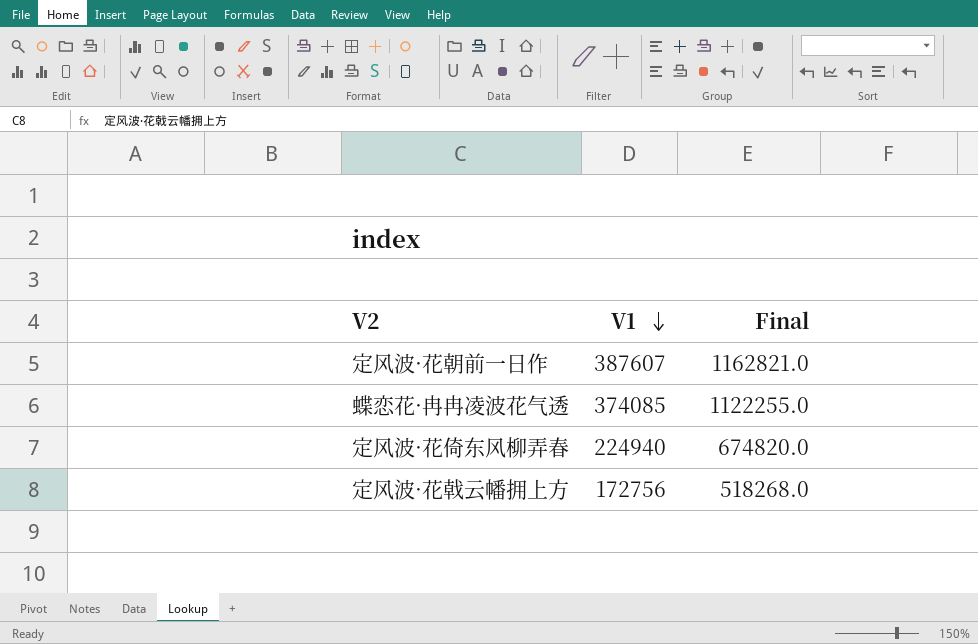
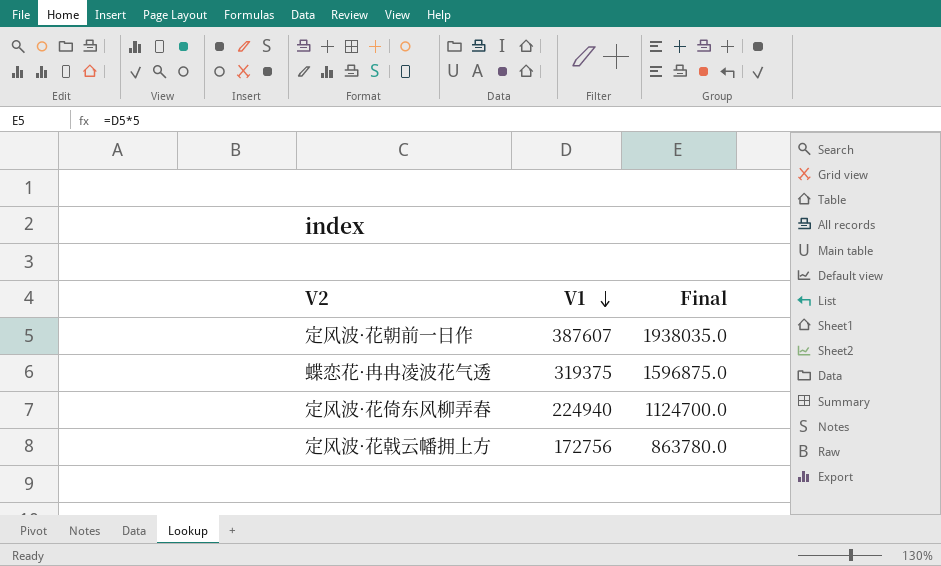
column Final | formula: [V1] * 3 -> [V1] * 5
蝶恋花·冉冉凌波花气透 | V1: 374085 -> 319375

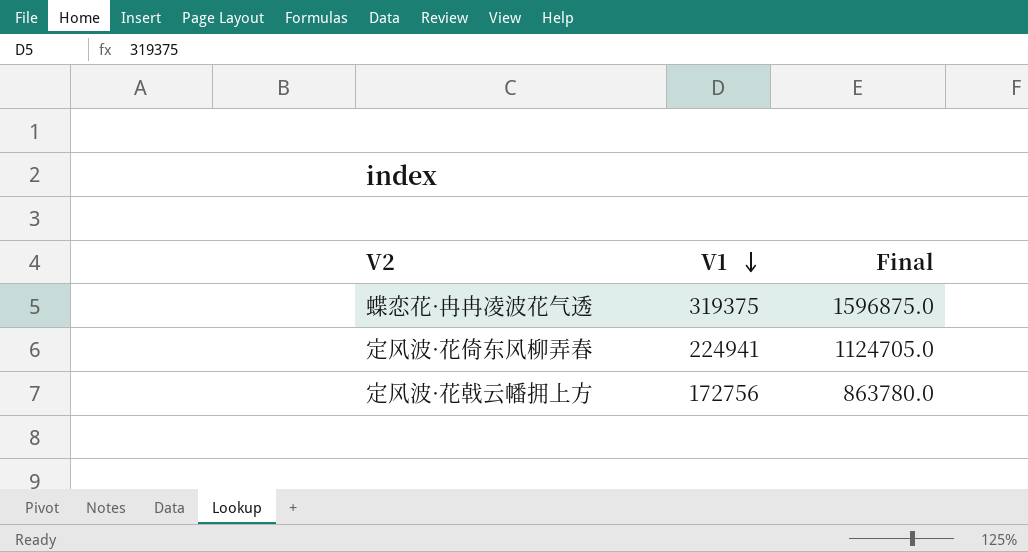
row 定风波·花朝前一日作: 387607 | 1938035.0 -> none
定风波·花倚东风柳弄春 | V1: 224940 -> 224941
定风波·花倚东风柳弄春 | Final: 1124700.0 -> 1124705.0

